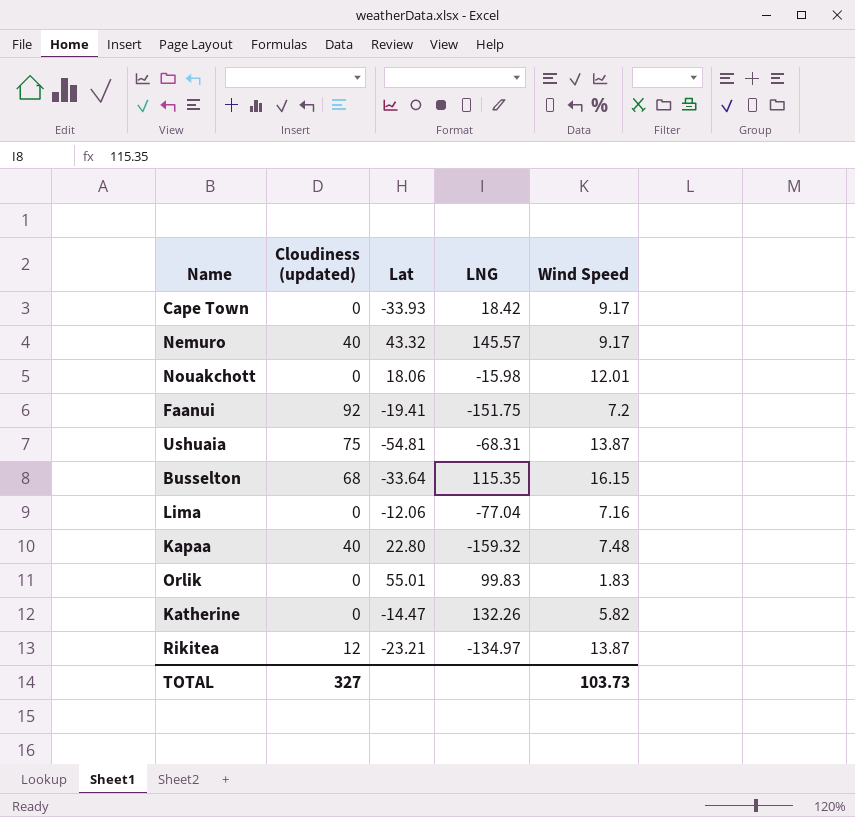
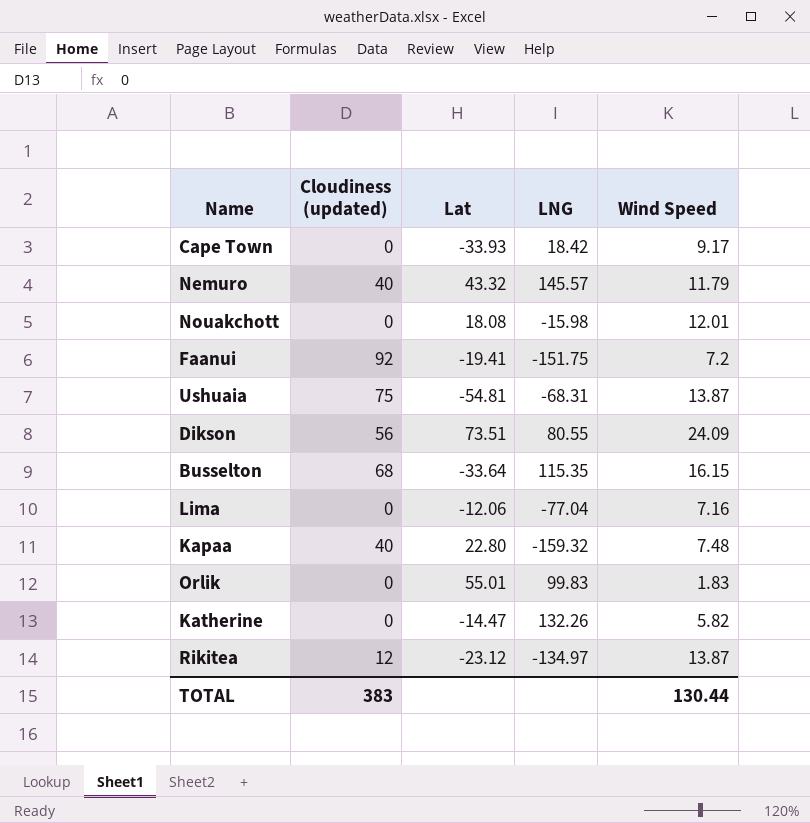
Nemuro | Wind Speed: 9.17 -> 11.79
Nouakchott | Lat: 18.06 -> 18.08
row Dikson: none -> 56 | 73.51 | 80.55 | 24.09
Rikitea | Lat: -23.21 -> -23.12
TOTAL | Cloudiness (updated): 327 -> 383
TOTAL | Wind Speed: 103.73 -> 130.44

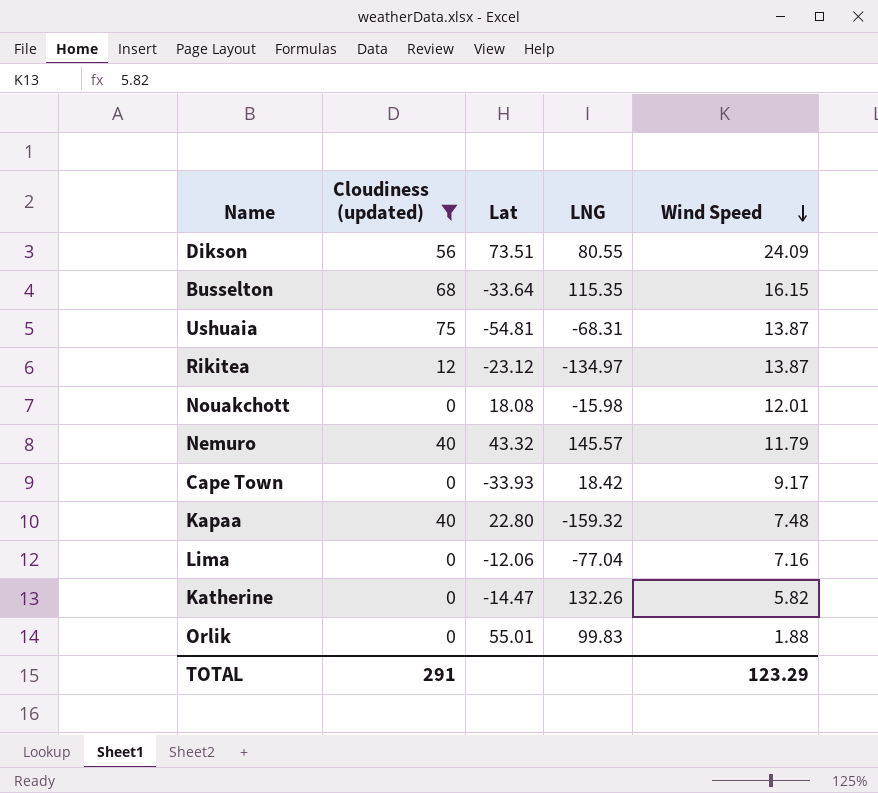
filter: none -> Cloudiness (updated) != 92
row order: none -> Wind Speed descending
Orlik | Wind Speed: 1.83 -> 1.88
TOTAL | Cloudiness (updated): 383 -> 291
TOTAL | Wind Speed: 130.44 -> 123.29

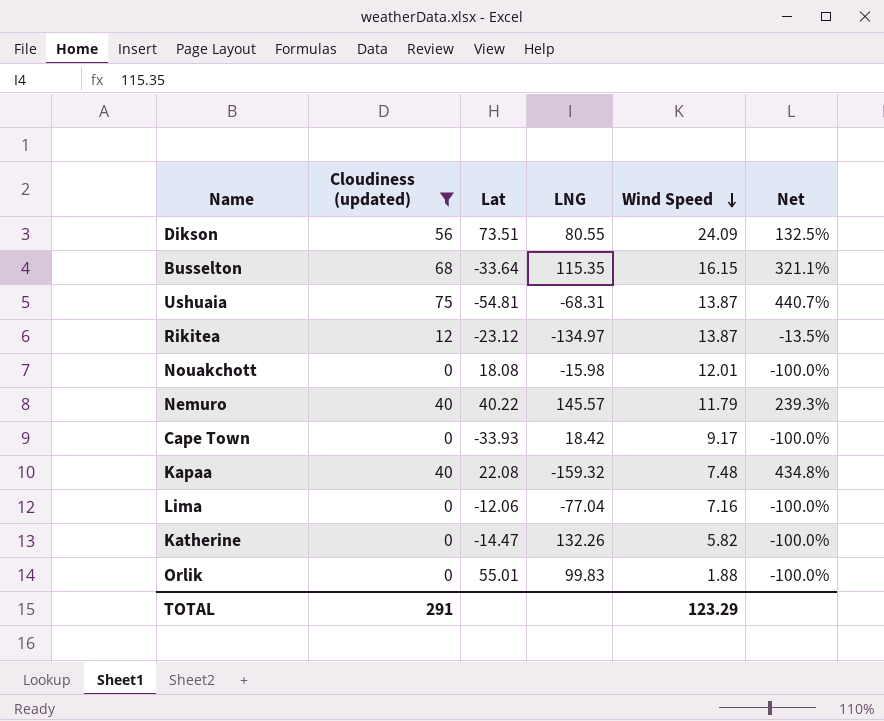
column Net | formula: none -> ([Cloudiness (updated)] - [Wind Speed]) / [Wind Speed]
Nemuro | Lat: 43.32 -> 40.22
Kapaa | Lat: 22.80 -> 22.08

